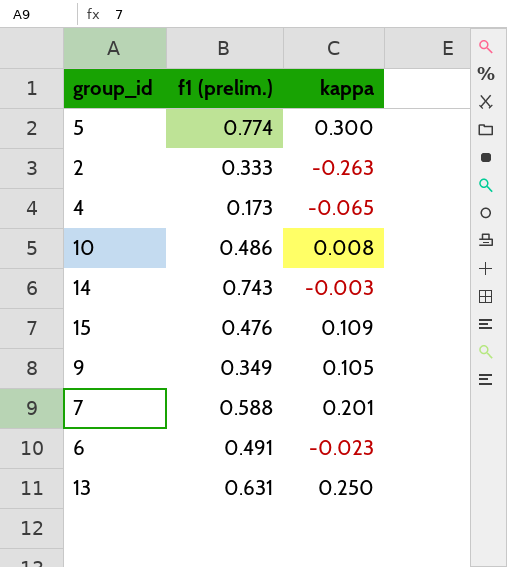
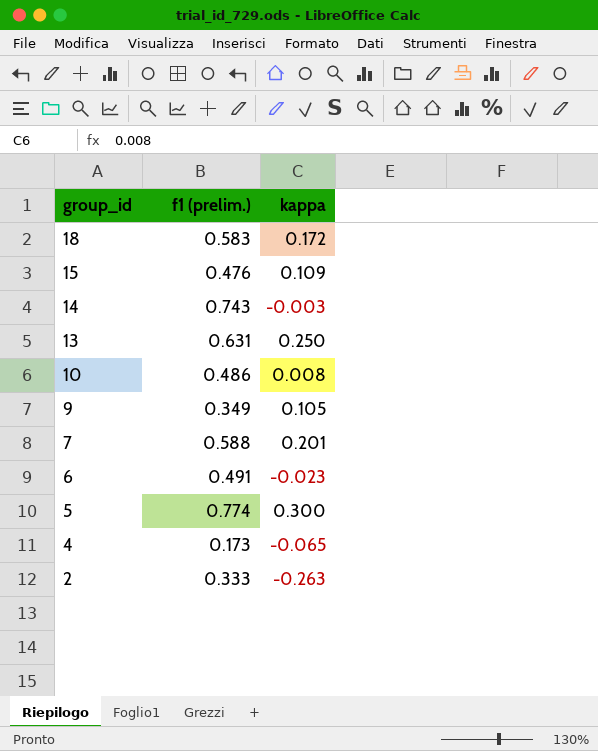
row order: none -> group_id descending
row 18: none -> 0.583 | 0.172

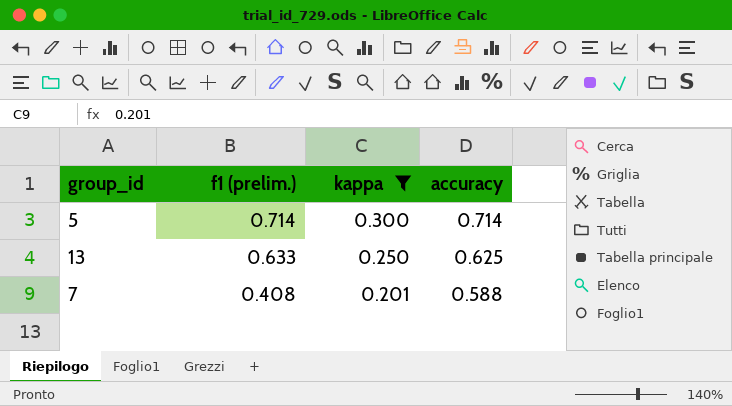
filter: none -> kappa >= 0.201
row order: group_id descending -> f1 (prelim.) descending
column accuracy | position: none -> 4
5 | f1 (prelim.): 0.774 -> 0.714
13 | f1 (prelim.): 0.631 -> 0.633
7 | f1 (prelim.): 0.588 -> 0.408

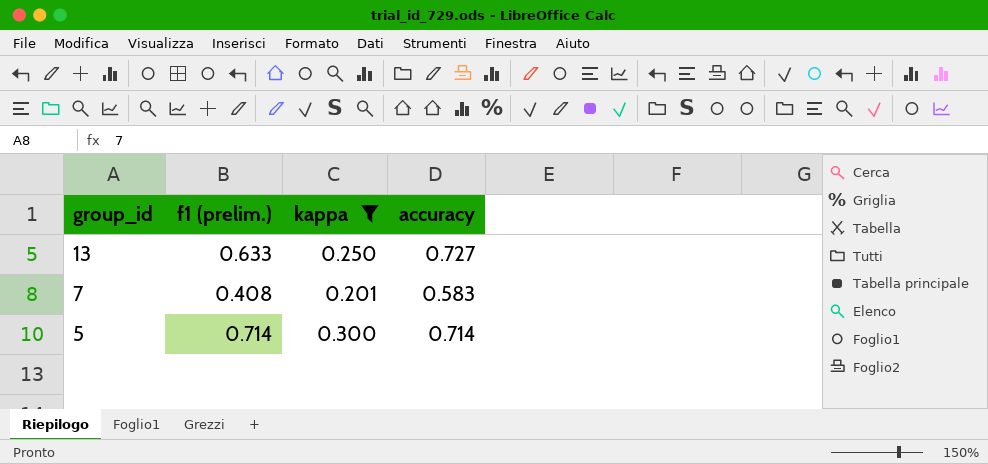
row order: f1 (prelim.) descending -> group_id descending
13 | accuracy: 0.625 -> 0.727
7 | accuracy: 0.588 -> 0.583

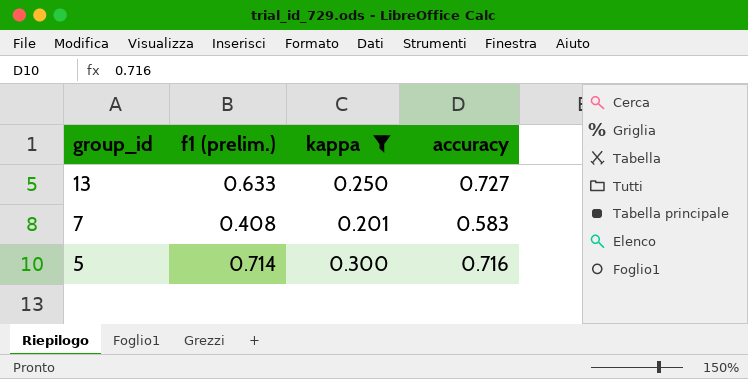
5 | accuracy: 0.714 -> 0.716

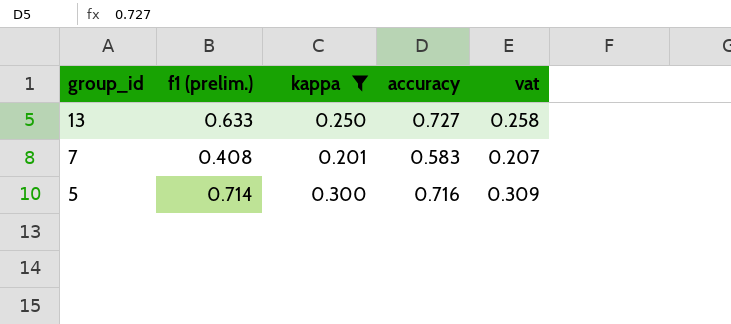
column vat | formula: none -> [kappa] * 1.03

